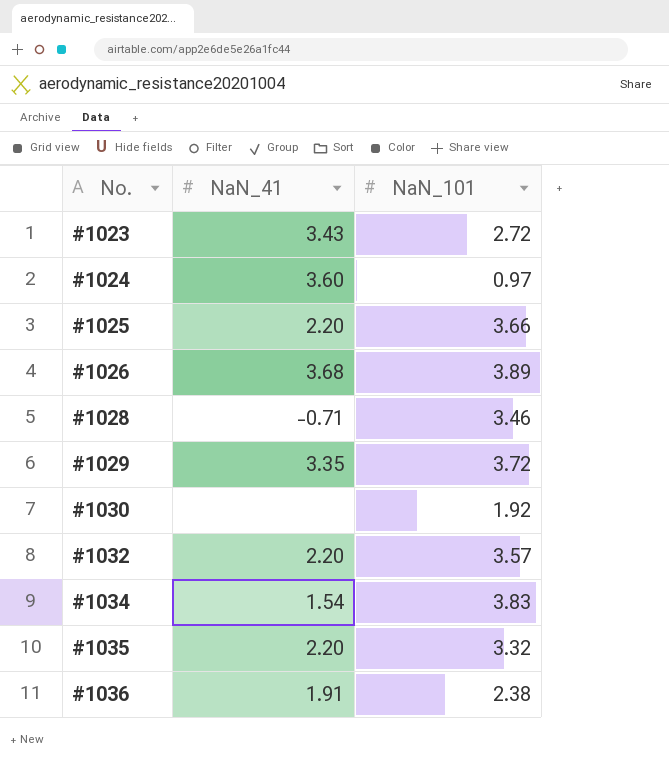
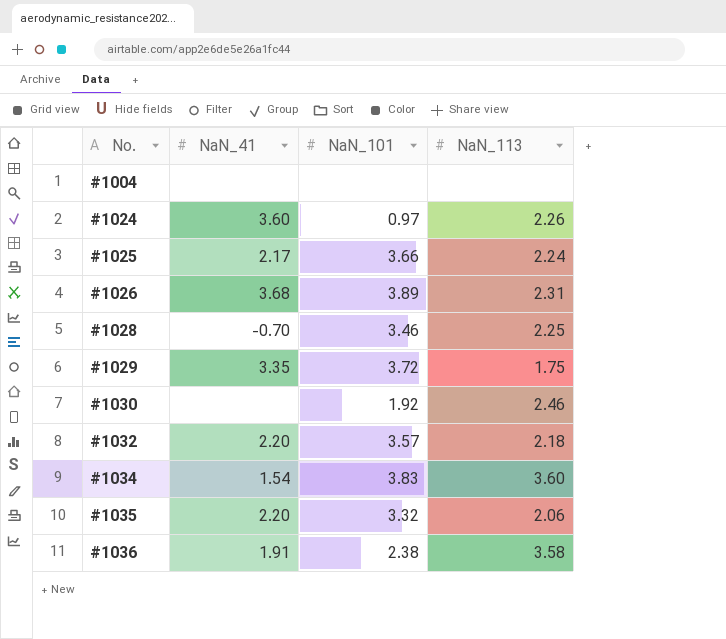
column NaN_113 | position: none -> 4
row #1023: 3.43 | 2.72 -> none
row #1004: none -> none | none | none
#1025 | NaN_41: 2.20 -> 2.17
#1028 | NaN_41: -0.71 -> -0.70

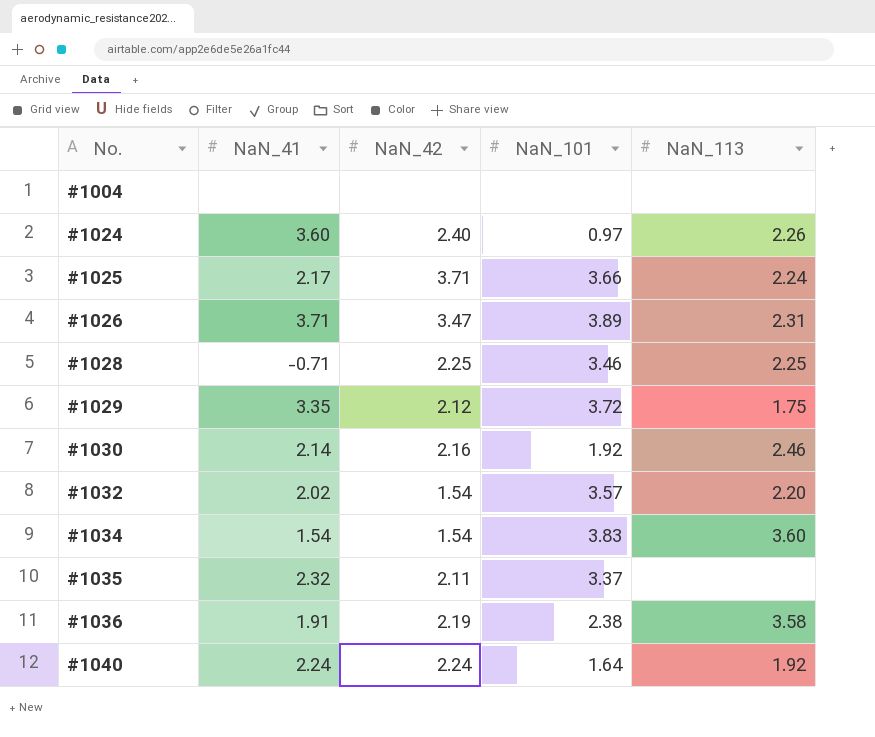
column NaN_42 | position: none -> 3
#1026 | NaN_41: 3.68 -> 3.71
#1028 | NaN_41: -0.70 -> -0.71
#1030 | NaN_41: none -> 2.14
#1032 | NaN_41: 2.20 -> 2.02
#1032 | NaN_113: 2.18 -> 2.20
#1035 | NaN_41: 2.20 -> 2.32
#1035 | NaN_101: 3.32 -> 3.37
#1035 | NaN_113: 2.06 -> none
row #1040: none -> 2.24 | 2.24 | 1.64 | 1.92

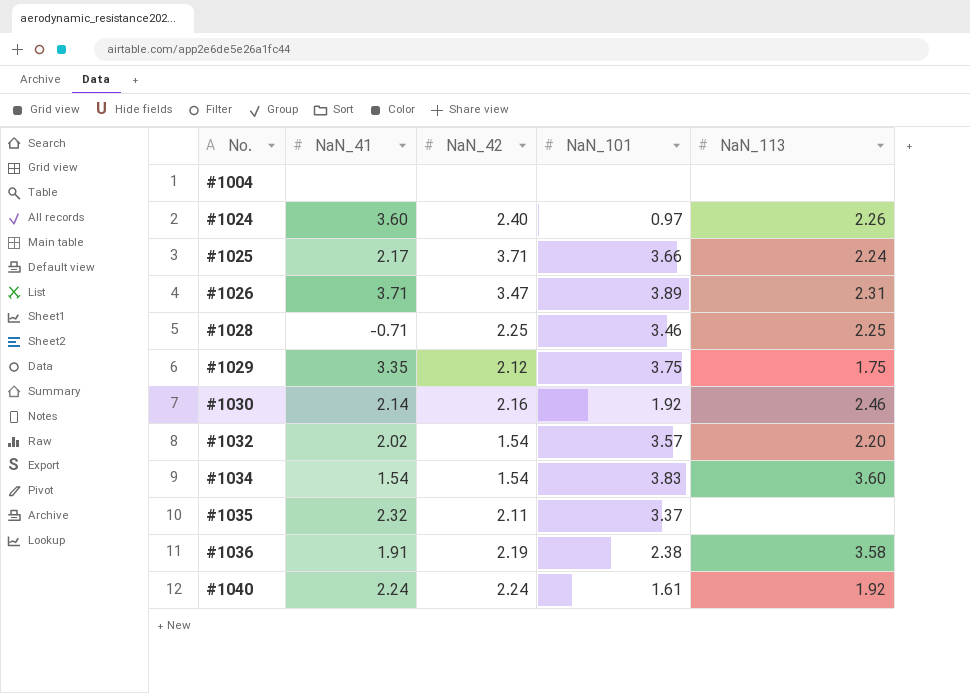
#1029 | NaN_101: 3.72 -> 3.75
#1040 | NaN_101: 1.64 -> 1.61

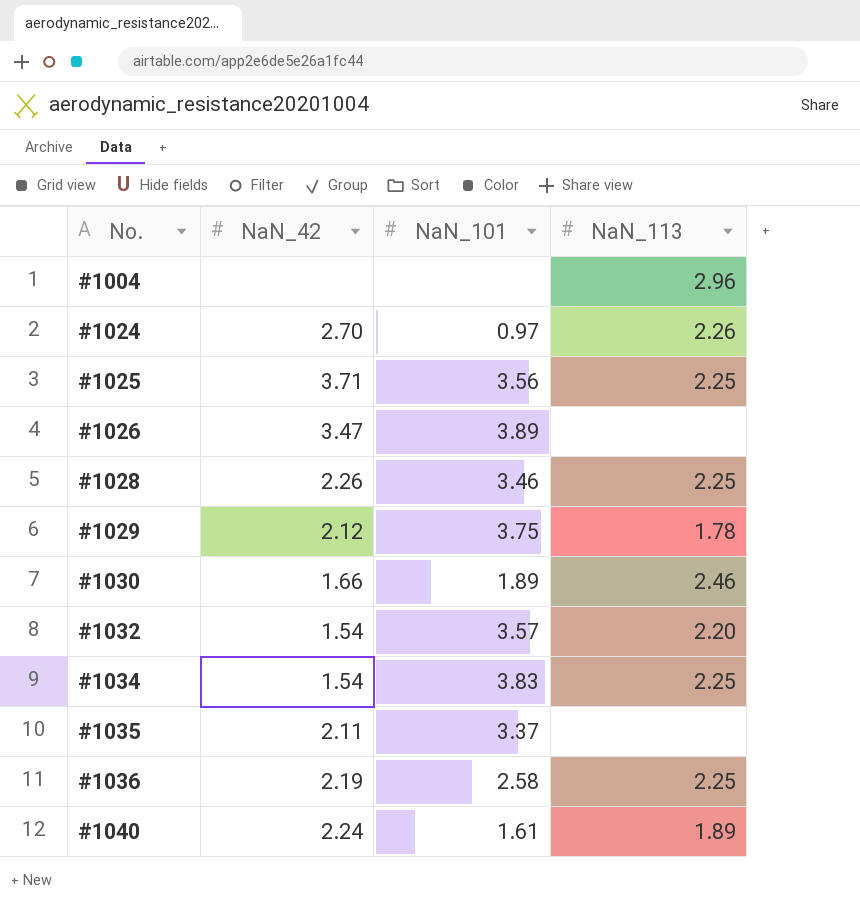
column NaN_41 | position: 2 -> none
#1004 | NaN_113: none -> 2.96
#1024 | NaN_42: 2.40 -> 2.70
#1025 | NaN_101: 3.66 -> 3.56
#1025 | NaN_113: 2.24 -> 2.25
#1026 | NaN_113: 2.31 -> none
#1028 | NaN_42: 2.25 -> 2.26
#1029 | NaN_113: 1.75 -> 1.78
#1030 | NaN_42: 2.16 -> 1.66
#1030 | NaN_101: 1.92 -> 1.89
#1034 | NaN_113: 3.60 -> 2.25
#1036 | NaN_101: 2.38 -> 2.58
#1036 | NaN_113: 3.58 -> 2.25
#1040 | NaN_113: 1.92 -> 1.89

